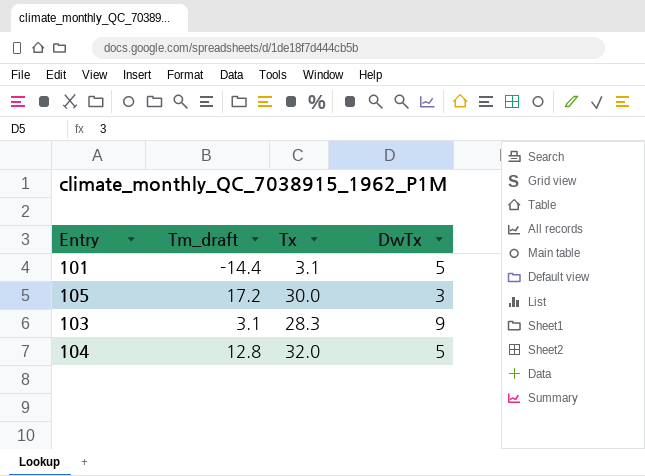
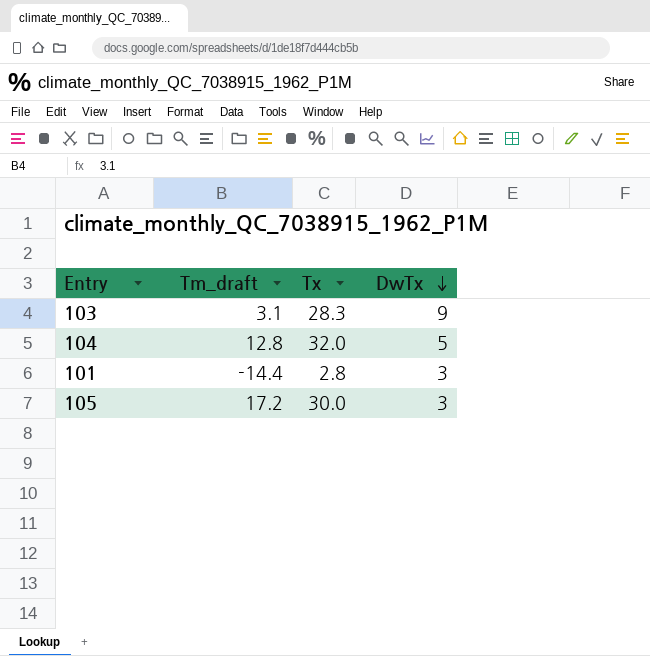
row order: none -> DwTx descending
101 | Tx: 3.1 -> 2.8
101 | DwTx: 5 -> 3

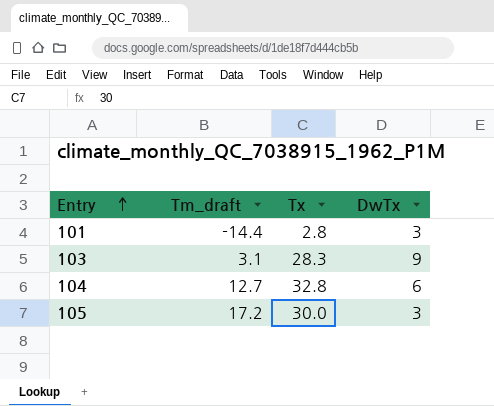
row order: DwTx descending -> Entry ascending
104 | Tm_draft: 12.8 -> 12.7
104 | Tx: 32.0 -> 32.8
104 | DwTx: 5 -> 6

